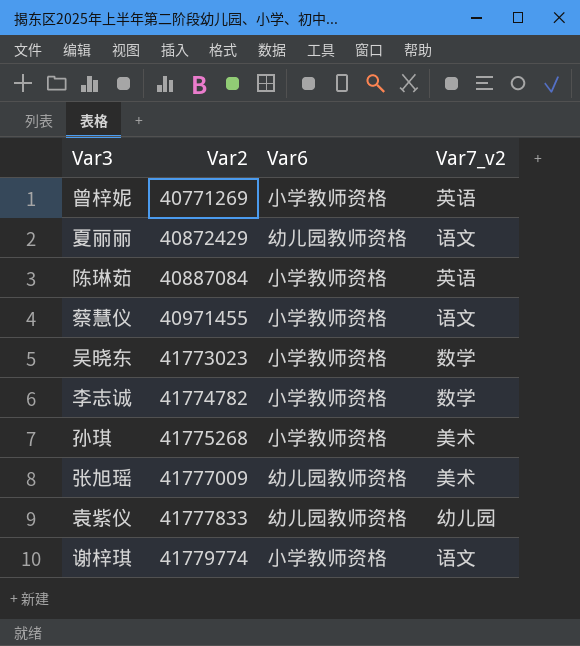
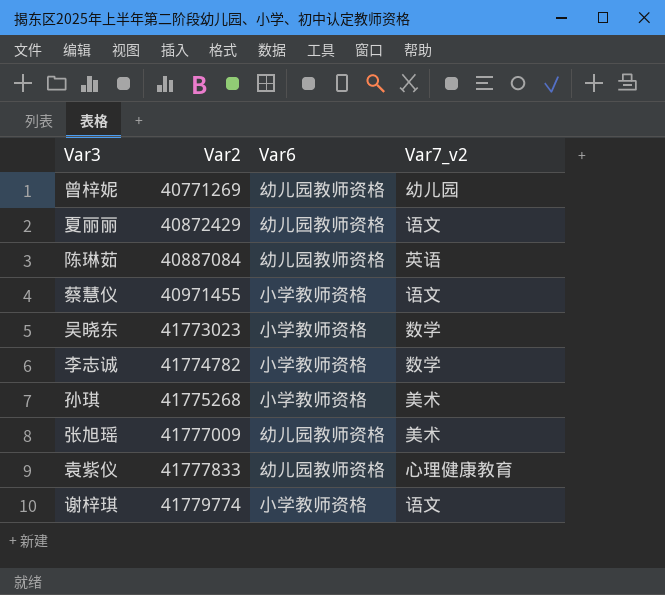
曾梓妮 | Var6: 小学教师资格 -> 幼儿园教师资格
曾梓妮 | Var7_v2: 英语 -> 幼儿园
陈琳茹 | Var6: 小学教师资格 -> 幼儿园教师资格
袁紫仪 | Var7_v2: 幼儿园 -> 心理健康教育

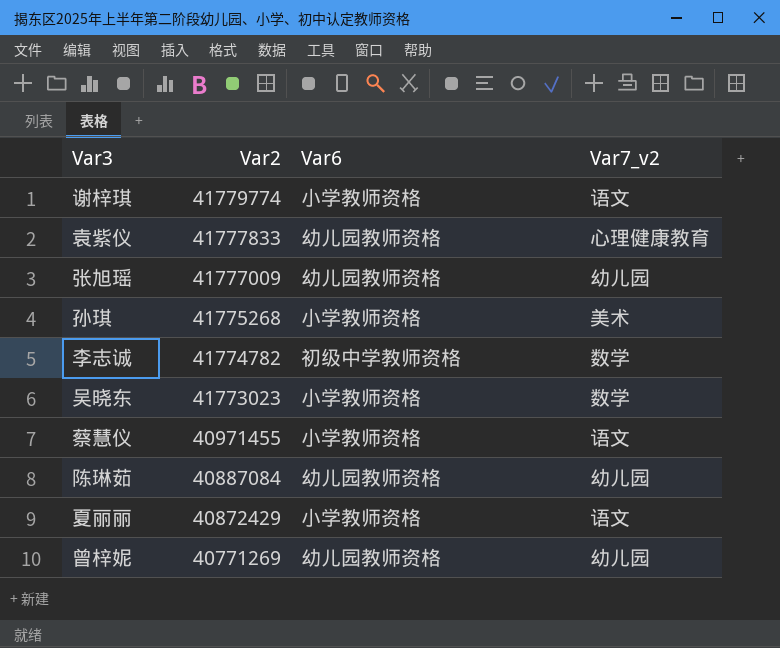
row order: Var2 ascending -> Var2 descending
张旭瑶 | Var7_v2: 美术 -> 幼儿园
李志诚 | Var6: 小学教师资格 -> 初级中学教师资格
陈琳茹 | Var7_v2: 英语 -> 幼儿园
夏丽丽 | Var6: 幼儿园教师资格 -> 小学教师资格

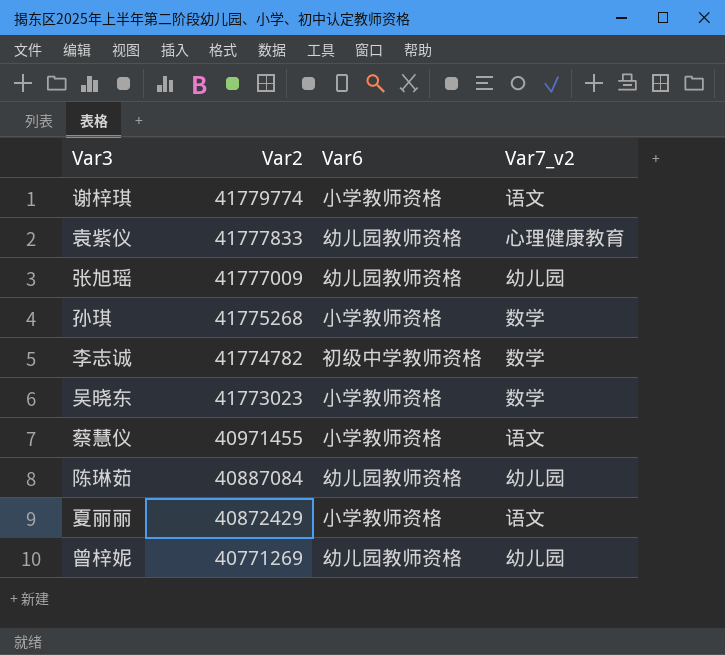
孙琪 | Var7_v2: 美术 -> 数学

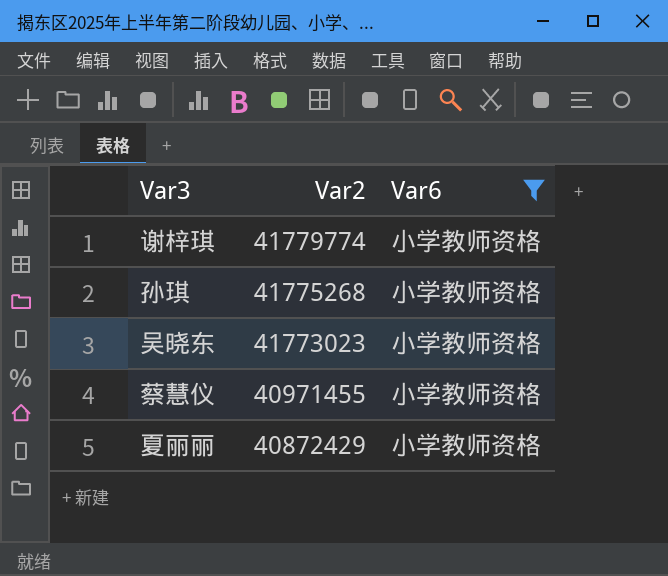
filter: none -> Var6 = 小学教师资格
column Var7_v2 | position: 4 -> none

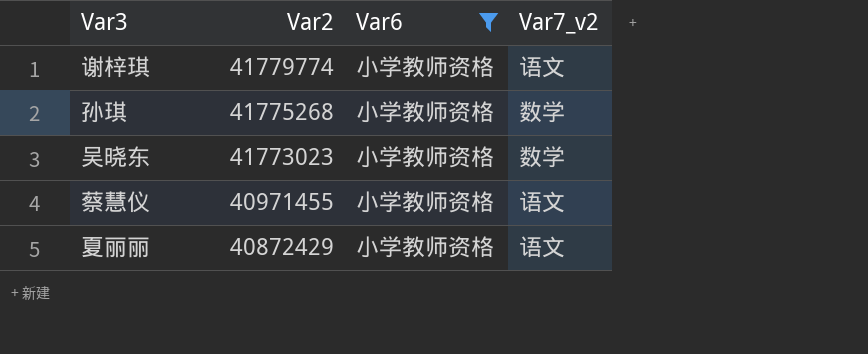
column Var7_v2 | position: none -> 4

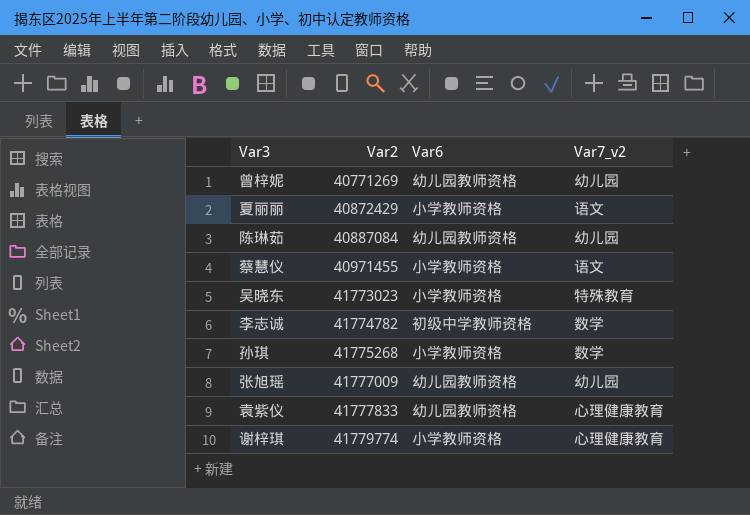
filter: Var6 = 小学教师资格 -> none
row order: Var2 descending -> Var2 ascending
吴晓东 | Var7_v2: 数学 -> 特殊教育
谢梓琪 | Var7_v2: 语文 -> 心理健康教育

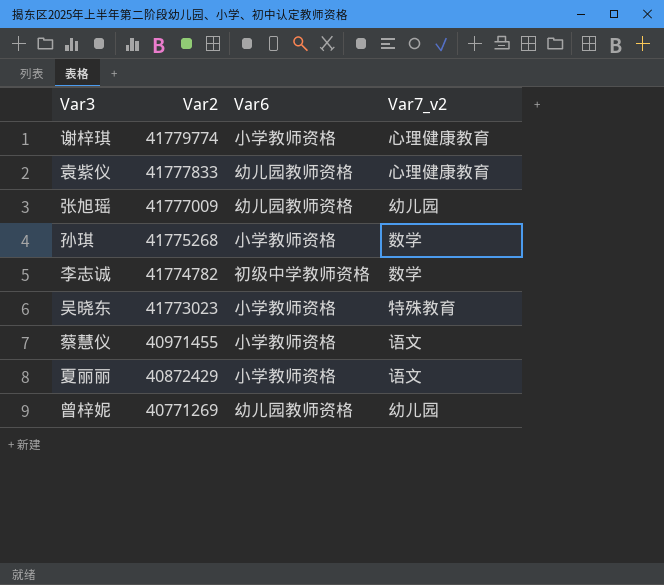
row order: Var2 ascending -> Var2 descending
row 陈琳茹: 40887084 | 幼儿园教师资格 | 幼儿园 -> none

